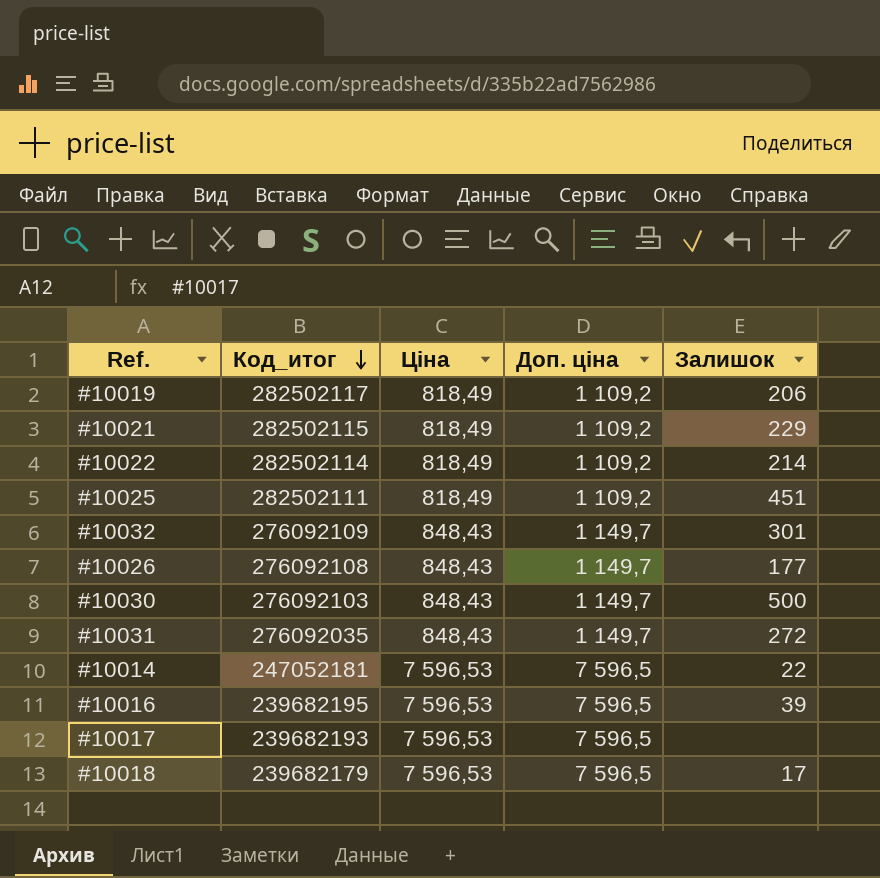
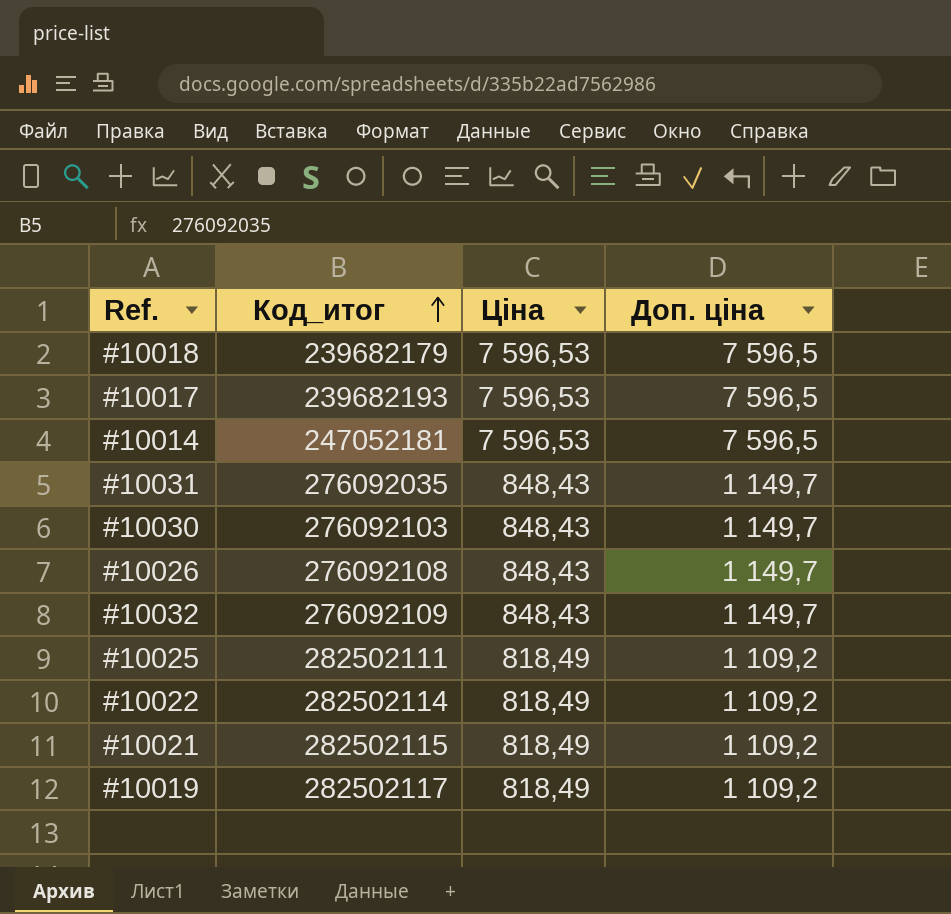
row order: Код_итог descending -> Код_итог ascending
column Залишок | position: 5 -> none
row #10016: 239682195 | 7 596,53 | 7 596,5 | 39 -> none

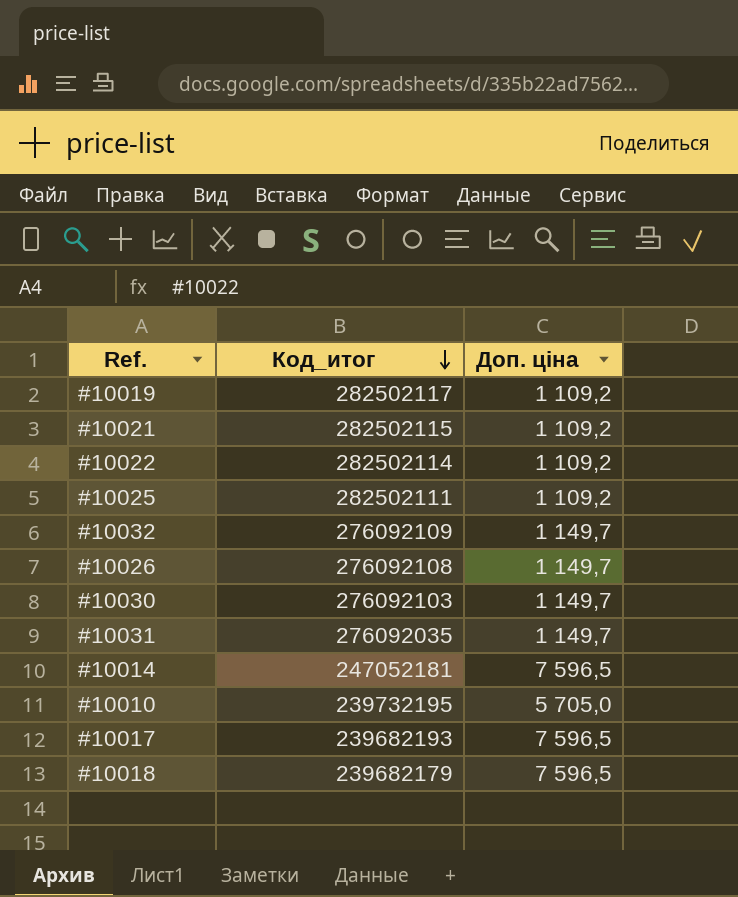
row order: Код_итог ascending -> Код_итог descending
column Ціна | position: 3 -> none
row #10010: none -> 239732195 | 5 705,0

